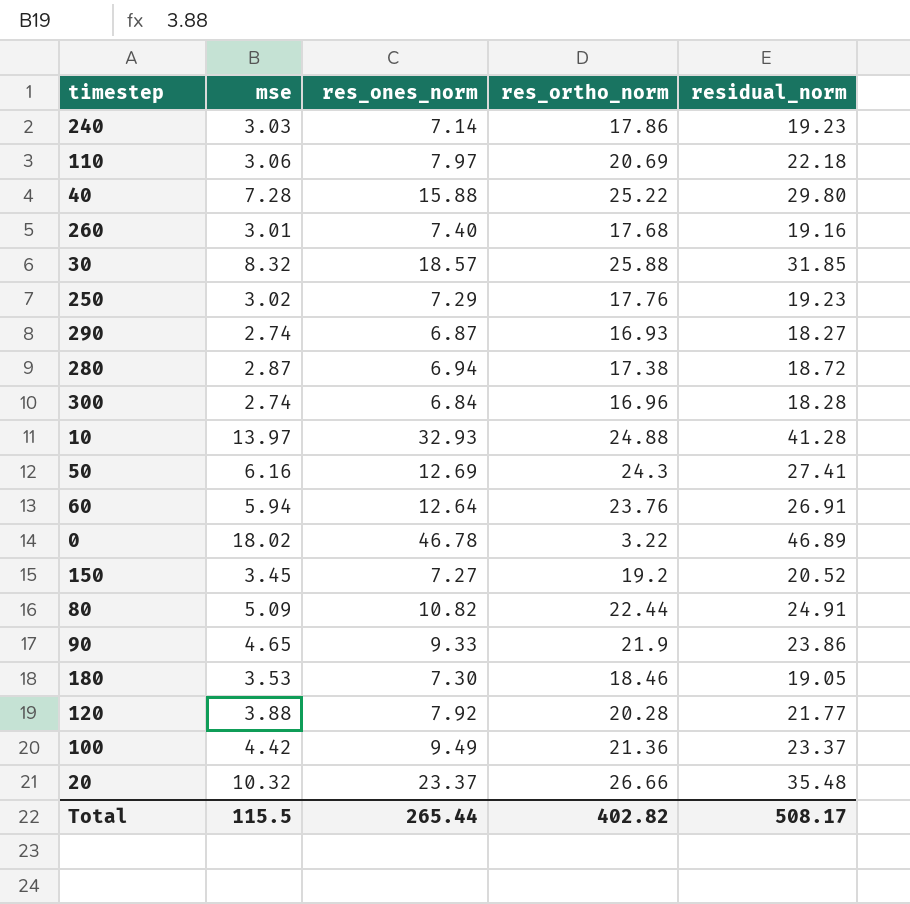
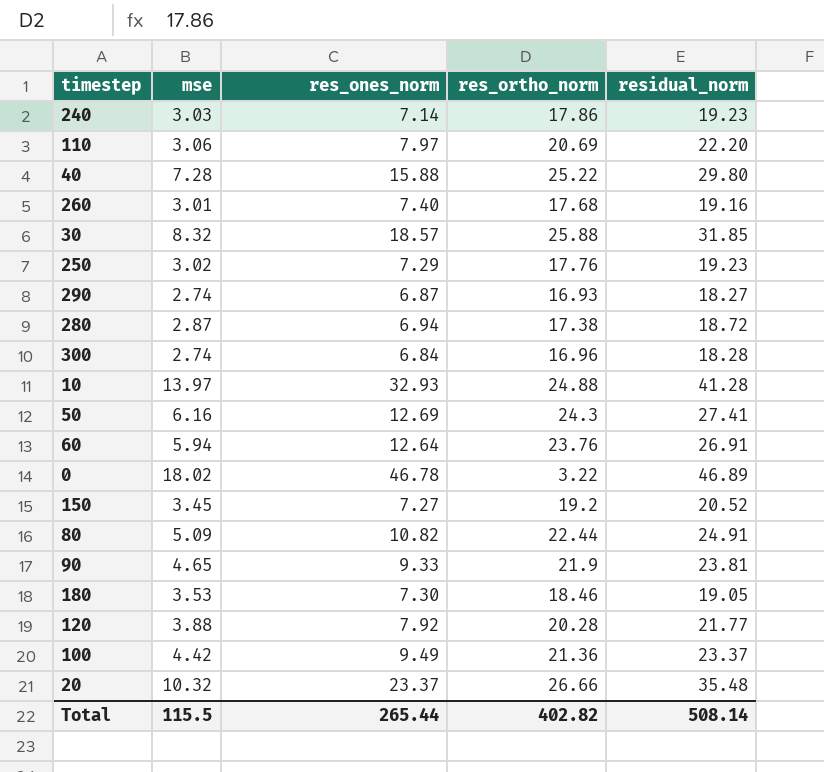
110 | residual_norm: 22.18 -> 22.20
90 | residual_norm: 23.86 -> 23.81
Total | residual_norm: 508.17 -> 508.14

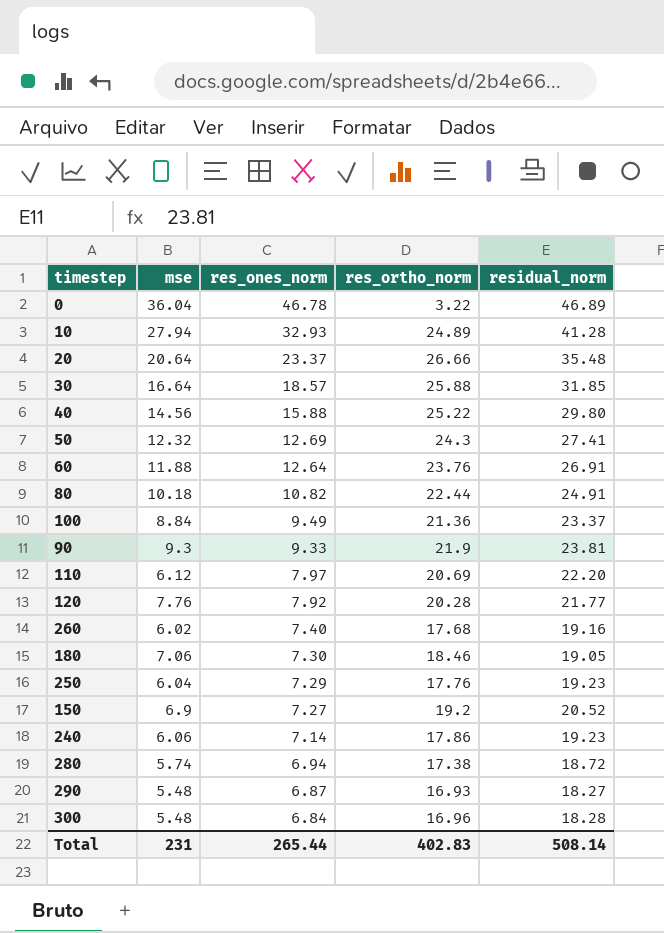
row order: none -> res_ones_norm descending
0 | mse: 18.02 -> 36.04
10 | mse: 13.97 -> 27.94
10 | res_ortho_norm: 24.88 -> 24.89
20 | mse: 10.32 -> 20.64
30 | mse: 8.32 -> 16.64
40 | mse: 7.28 -> 14.56
50 | mse: 6.16 -> 12.32
60 | mse: 5.94 -> 11.88
80 | mse: 5.09 -> 10.18
100 | mse: 4.42 -> 8.84
90 | mse: 4.65 -> 9.3
110 | mse: 3.06 -> 6.12
120 | mse: 3.88 -> 7.76
260 | mse: 3.01 -> 6.02
180 | mse: 3.53 -> 7.06
250 | mse: 3.02 -> 6.04
150 | mse: 3.45 -> 6.9
240 | mse: 3.03 -> 6.06
280 | mse: 2.87 -> 5.74
290 | mse: 2.74 -> 5.48
300 | mse: 2.74 -> 5.48
Total | mse: 115.5 -> 231
Total | res_ortho_norm: 402.82 -> 402.83

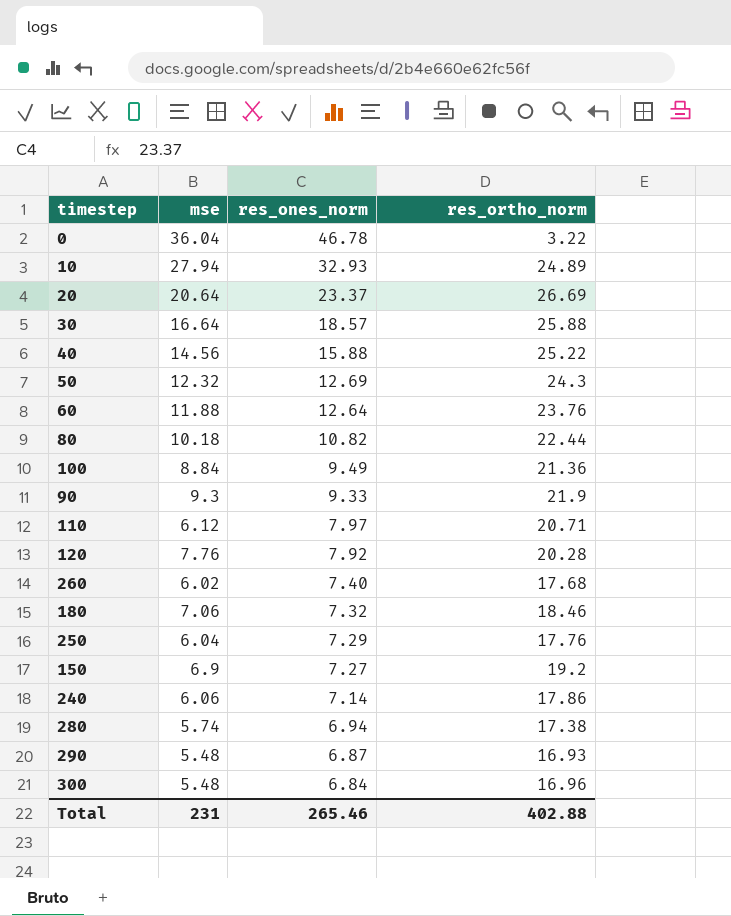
column residual_norm | position: 5 -> none
20 | res_ortho_norm: 26.66 -> 26.69
110 | res_ortho_norm: 20.69 -> 20.71
180 | res_ones_norm: 7.30 -> 7.32
Total | res_ones_norm: 265.44 -> 265.46
Total | res_ortho_norm: 402.83 -> 402.88

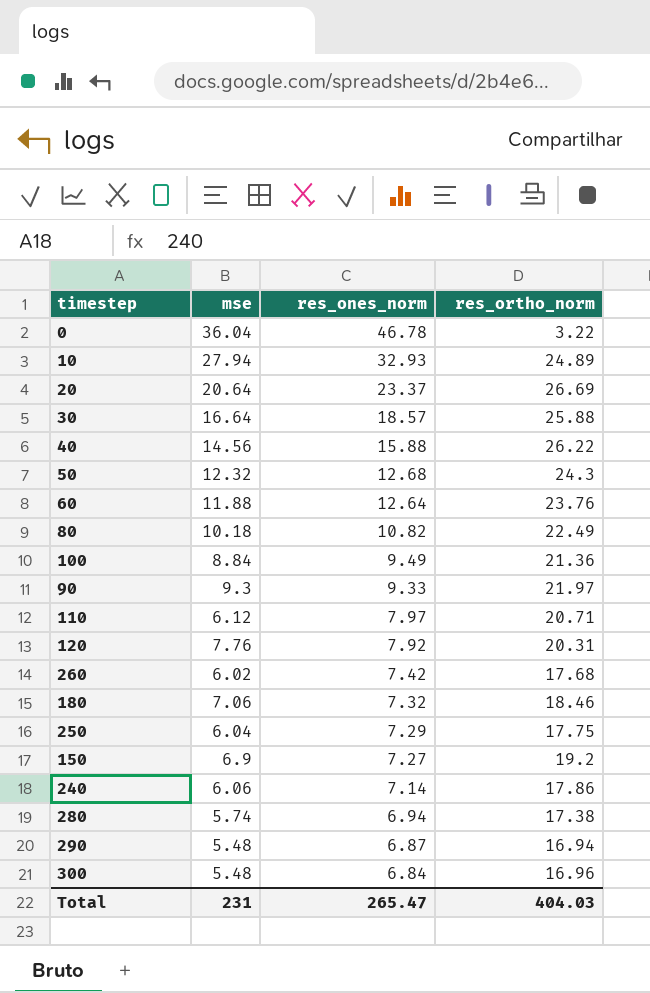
40 | res_ortho_norm: 25.22 -> 26.22
50 | res_ones_norm: 12.69 -> 12.68
80 | res_ortho_norm: 22.44 -> 22.49
90 | res_ortho_norm: 21.9 -> 21.97
120 | res_ortho_norm: 20.28 -> 20.31
260 | res_ones_norm: 7.40 -> 7.42
250 | res_ortho_norm: 17.76 -> 17.75
290 | res_ortho_norm: 16.93 -> 16.94
Total | res_ones_norm: 265.46 -> 265.47
Total | res_ortho_norm: 402.88 -> 404.03

